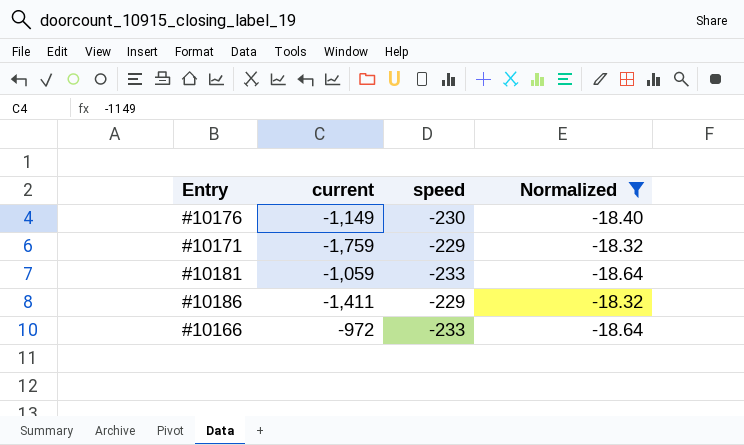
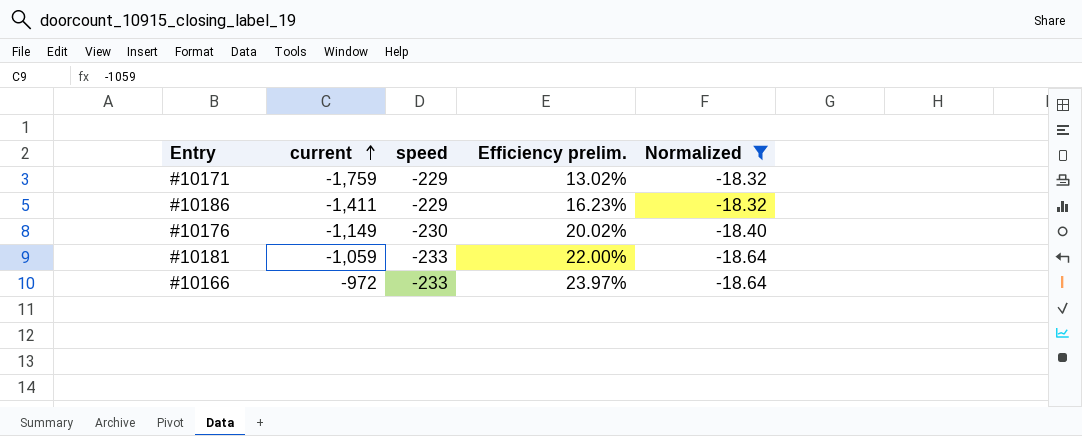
row order: none -> current ascending
column Efficiency prelim. | formula: none -> [speed] / [current]

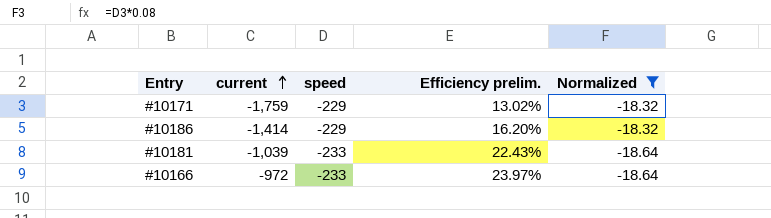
row #10176: -1,149 | -230 | 20.02% | -18.40 -> none
#10186 | current: -1,411 -> -1,414
#10186 | Efficiency prelim.: 16.23% -> 16.20%
#10181 | current: -1,059 -> -1,039
#10181 | Efficiency prelim.: 22.00% -> 22.43%

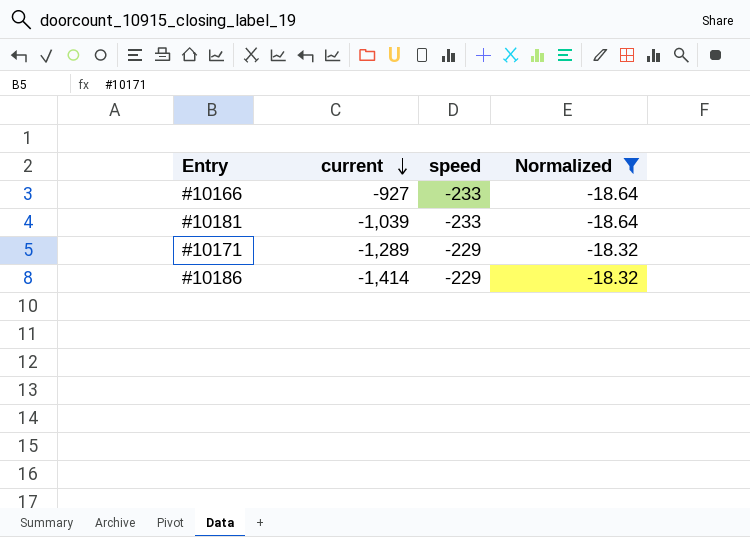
row order: current ascending -> current descending
column Efficiency prelim. | formula: [speed] / [current] -> none
#10166 | current: -972 -> -927
#10171 | current: -1,759 -> -1,289

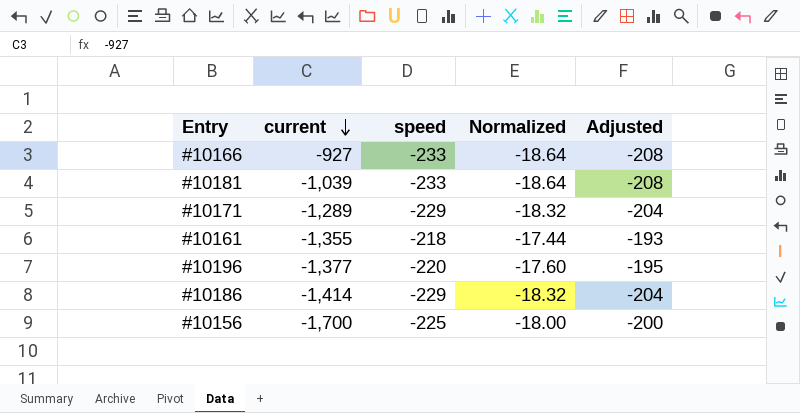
filter: Normalized <= -18.32 -> none
column Adjusted | formula: none -> [speed] + 25

